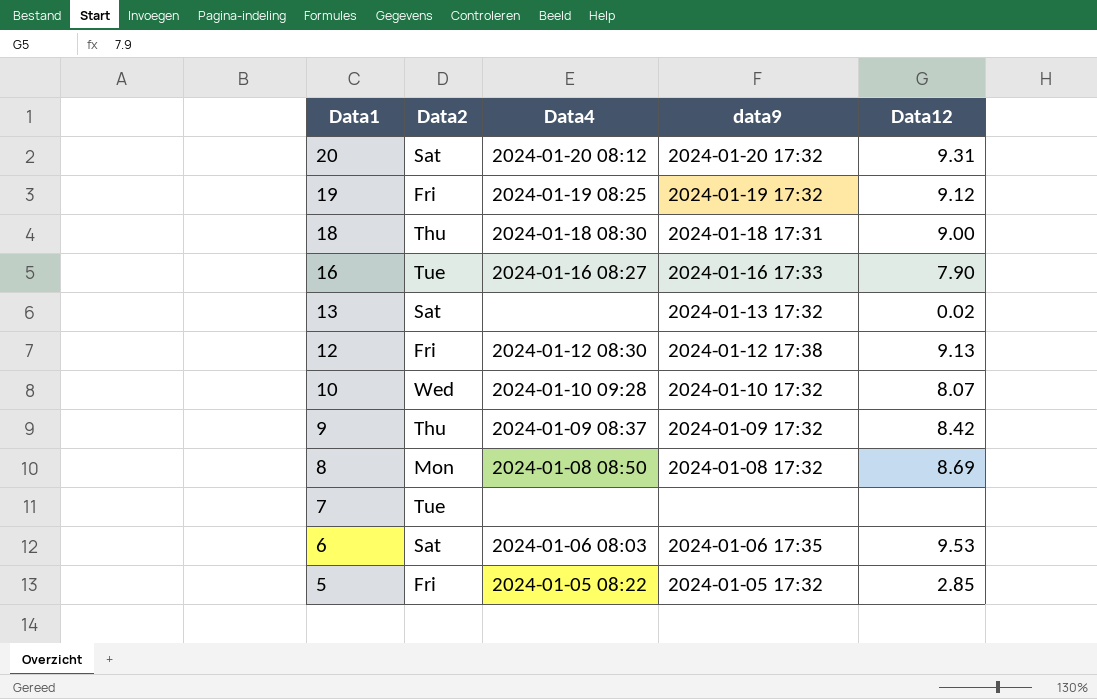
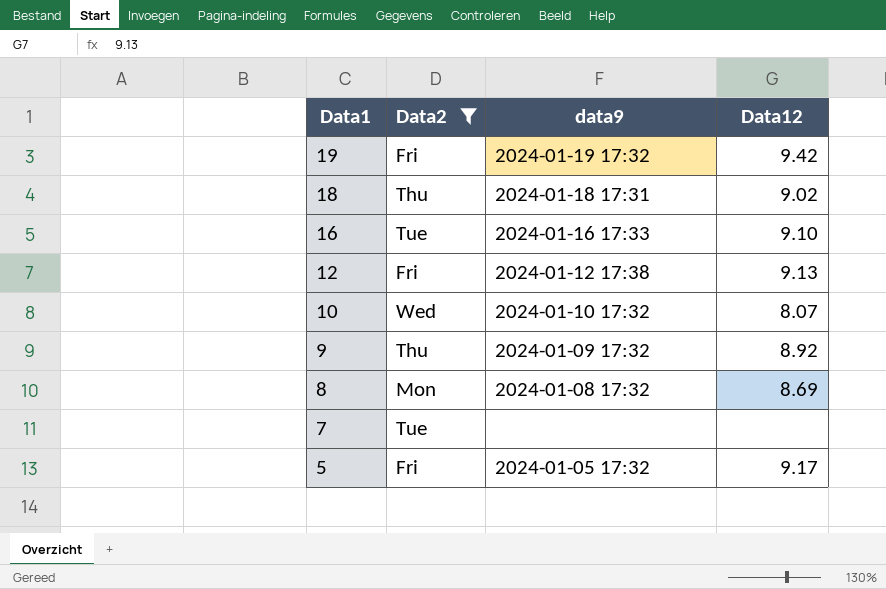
filter: none -> Data2 != Sat
column Data4 | position: 3 -> none
19 | Data12: 9.12 -> 9.42
18 | Data12: 9.00 -> 9.02
16 | Data12: 7.90 -> 9.10
9 | Data12: 8.42 -> 8.92
5 | Data12: 2.85 -> 9.17

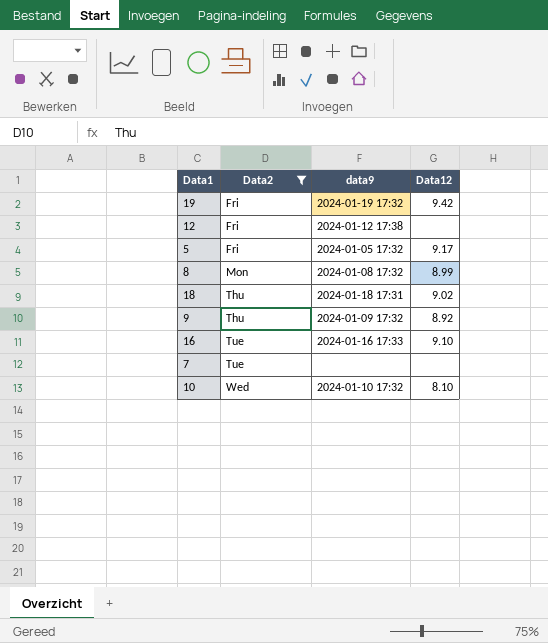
row order: Data1 descending -> Data2 ascending
12 | Data12: 9.13 -> none
8 | Data12: 8.69 -> 8.99
10 | Data12: 8.07 -> 8.10

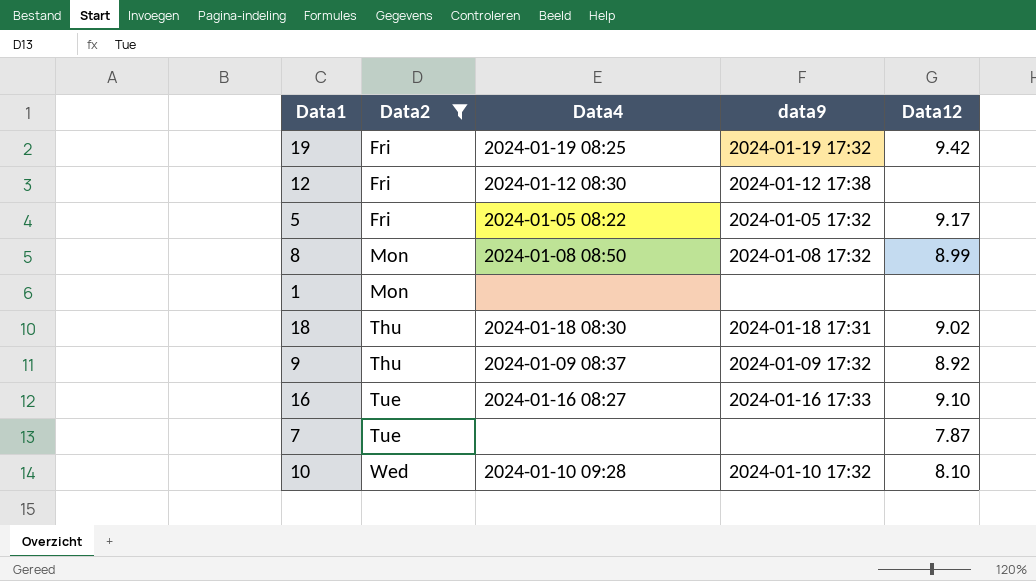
column Data4 | position: none -> 3
row 1: none -> Mon | none | none | none
7 | Data12: none -> 7.87

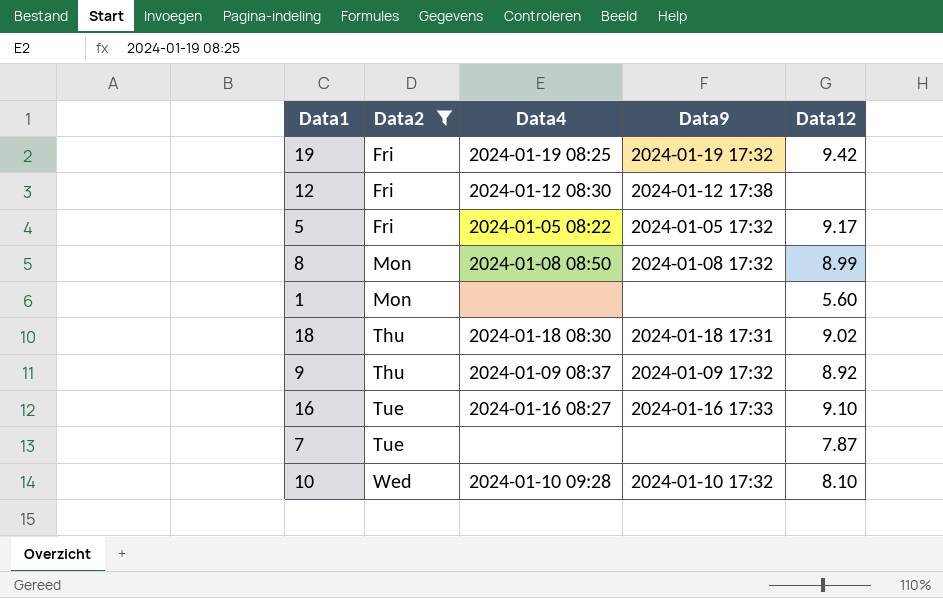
column name: data9 -> Data9
1 | Data12: none -> 5.60

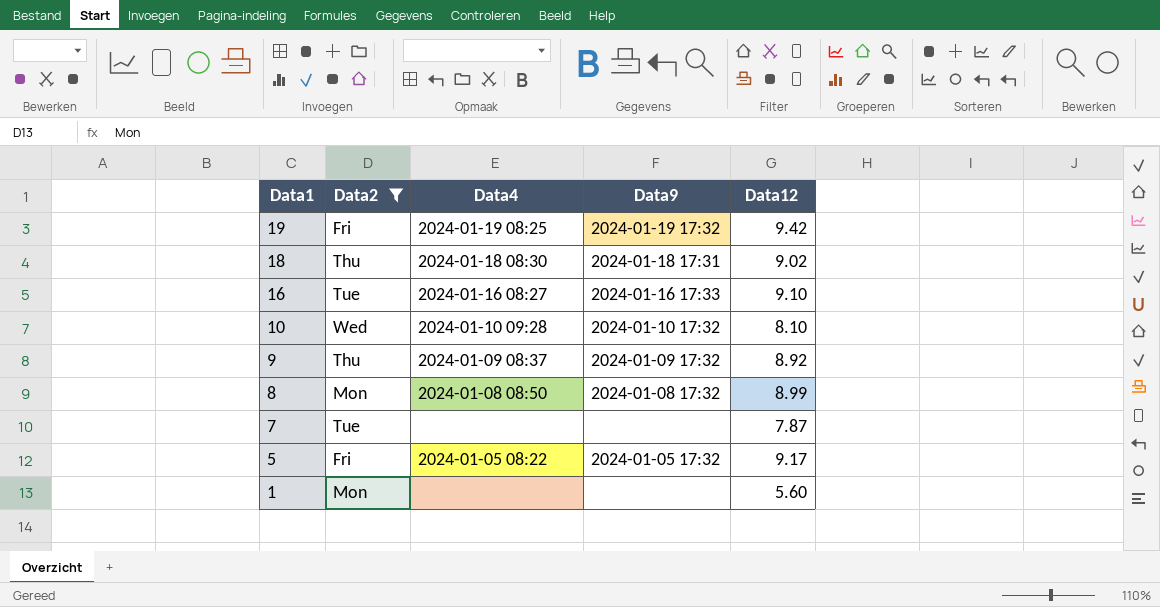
row order: Data2 ascending -> Data1 descending
row 12: Fri | 2024-01-12 08:30 | 2024-01-12 17:38 | none -> none

